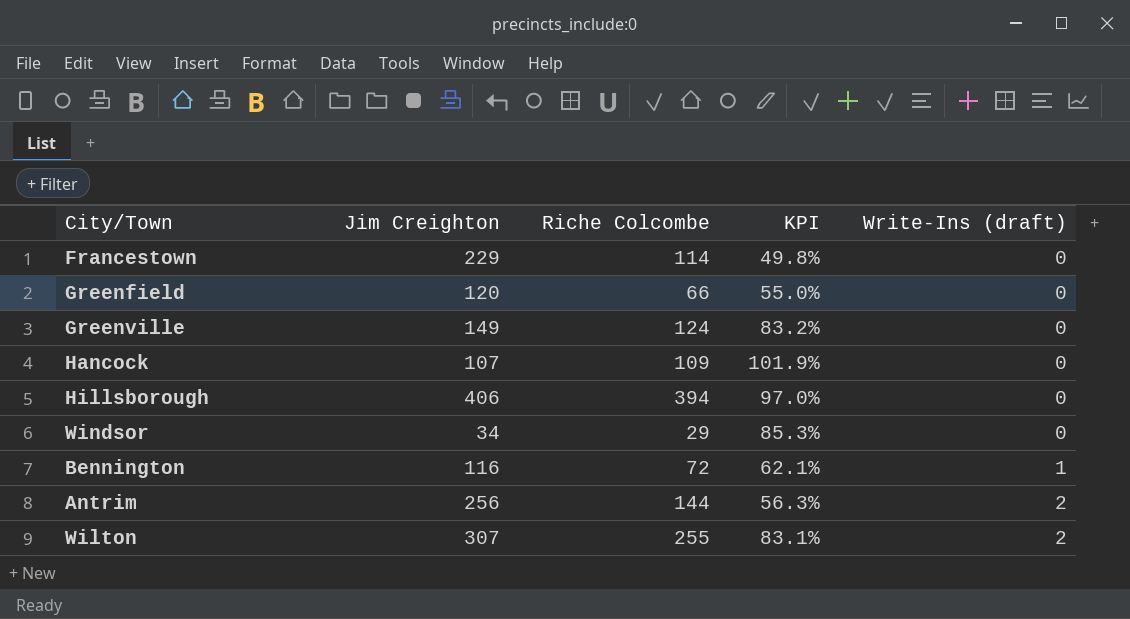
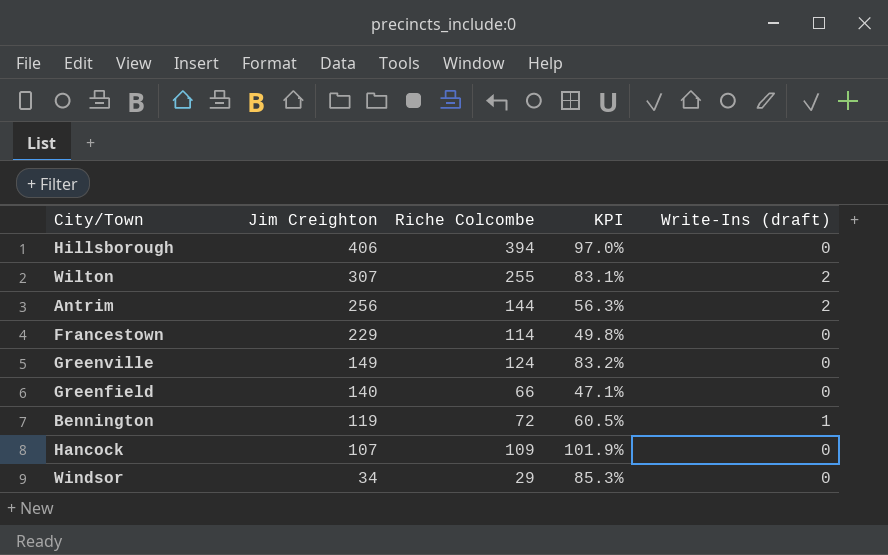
row order: Write-Ins (draft) ascending -> Jim Creighton descending
Greenfield | Jim Creighton: 120 -> 140
Greenfield | KPI: 55.0% -> 47.1%
Bennington | Jim Creighton: 116 -> 119
Bennington | KPI: 62.1% -> 60.5%

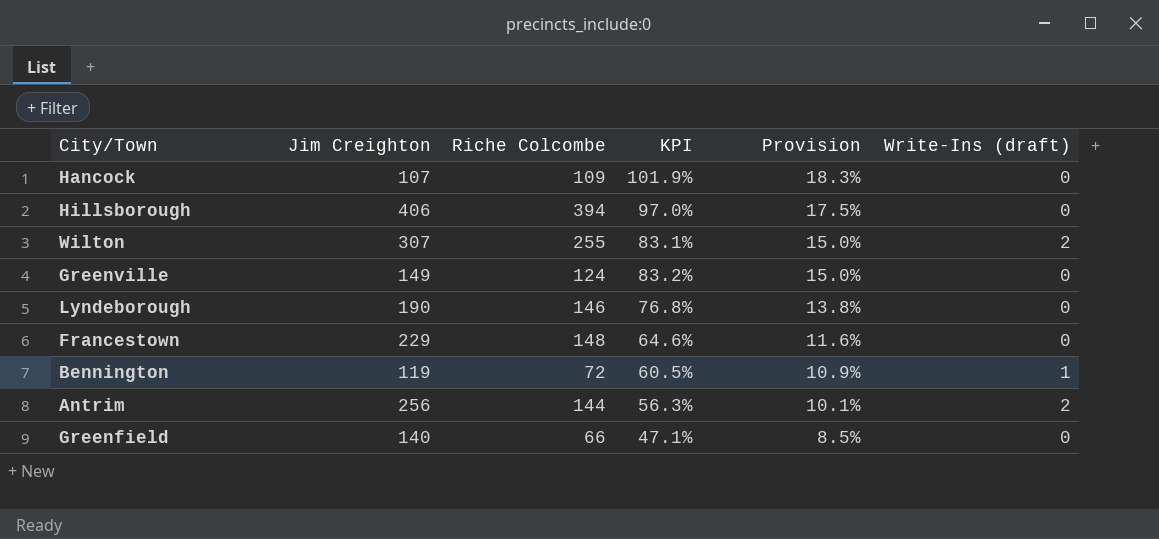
row order: Jim Creighton descending -> Provision descending
column Provision | formula: none -> [KPI] * 0.18
row Windsor: 34 | 29 | 85.3% | 0 -> none
row Lyndeborough: none -> 190 | 146 | 76.8% | 13.8% | 0
Francestown | Riche Colcombe: 114 -> 148
Francestown | KPI: 49.8% -> 64.6%

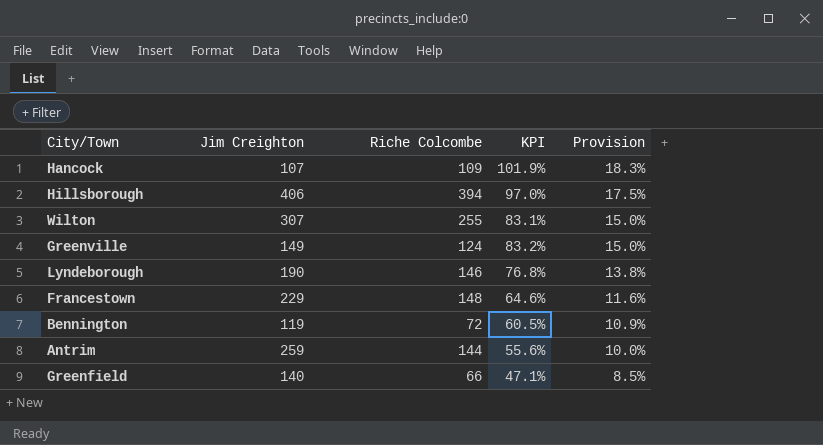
column Write-Ins (draft) | position: 6 -> none
Antrim | Jim Creighton: 256 -> 259
Antrim | KPI: 56.3% -> 55.6%
Antrim | Provision: 10.1% -> 10.0%

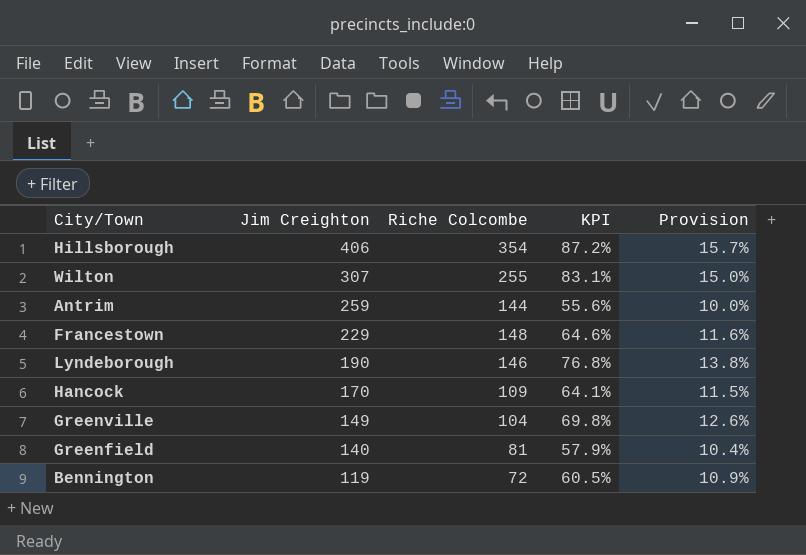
row order: Provision descending -> Jim Creighton descending
Hillsborough | Riche Colcombe: 394 -> 354
Hillsborough | KPI: 97.0% -> 87.2%
Hillsborough | Provision: 17.5% -> 15.7%
Hancock | Jim Creighton: 107 -> 170
Hancock | KPI: 101.9% -> 64.1%
Hancock | Provision: 18.3% -> 11.5%
Greenville | Riche Colcombe: 124 -> 104
Greenville | KPI: 83.2% -> 69.8%
Greenville | Provision: 15.0% -> 12.6%
Greenfield | Riche Colcombe: 66 -> 81
Greenfield | KPI: 47.1% -> 57.9%
Greenfield | Provision: 8.5% -> 10.4%

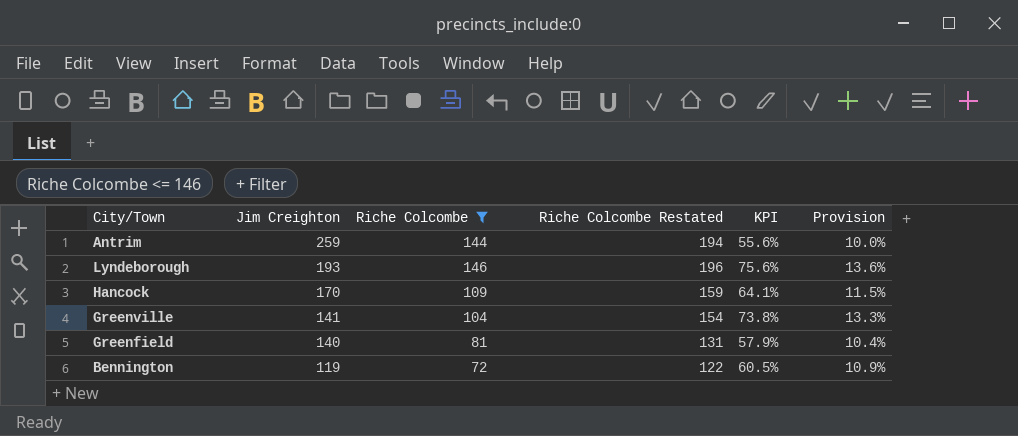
filter: none -> Riche Colcombe <= 146
column Riche Colcombe Restated | formula: none -> [Riche Colcombe] + 50
Lyndeborough | Jim Creighton: 190 -> 193
Lyndeborough | KPI: 76.8% -> 75.6%
Lyndeborough | Provision: 13.8% -> 13.6%
Greenville | Jim Creighton: 149 -> 141
Greenville | KPI: 69.8% -> 73.8%
Greenville | Provision: 12.6% -> 13.3%

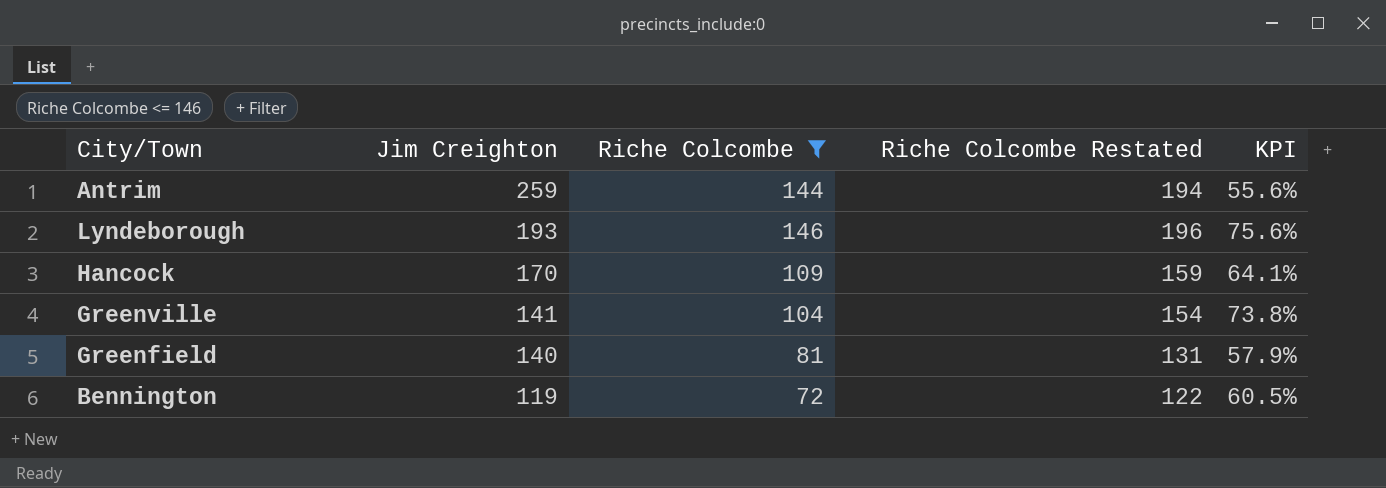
column Provision | formula: [KPI] * 0.18 -> none

